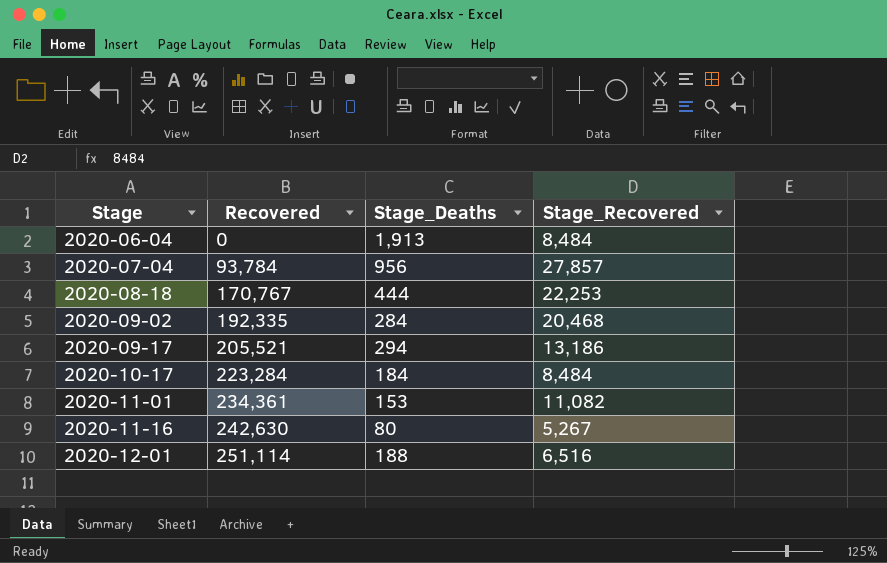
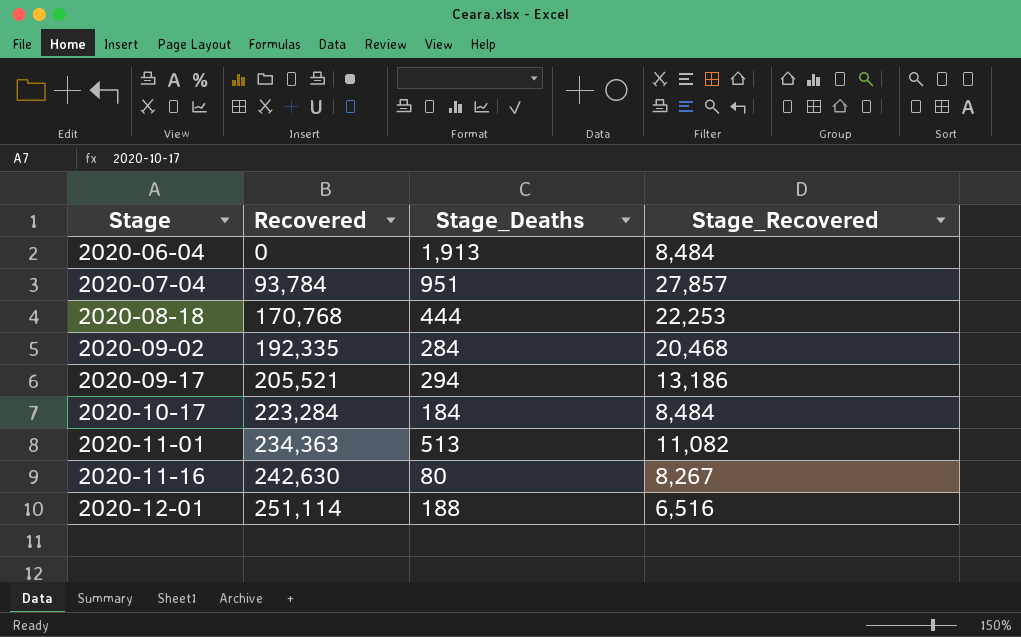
2020-07-04 | Stage_Deaths: 956 -> 951
2020-08-18 | Recovered: 170,767 -> 170,768
2020-11-01 | Recovered: 234,361 -> 234,363
2020-11-01 | Stage_Deaths: 153 -> 513
2020-11-16 | Stage_Recovered: 5,267 -> 8,267

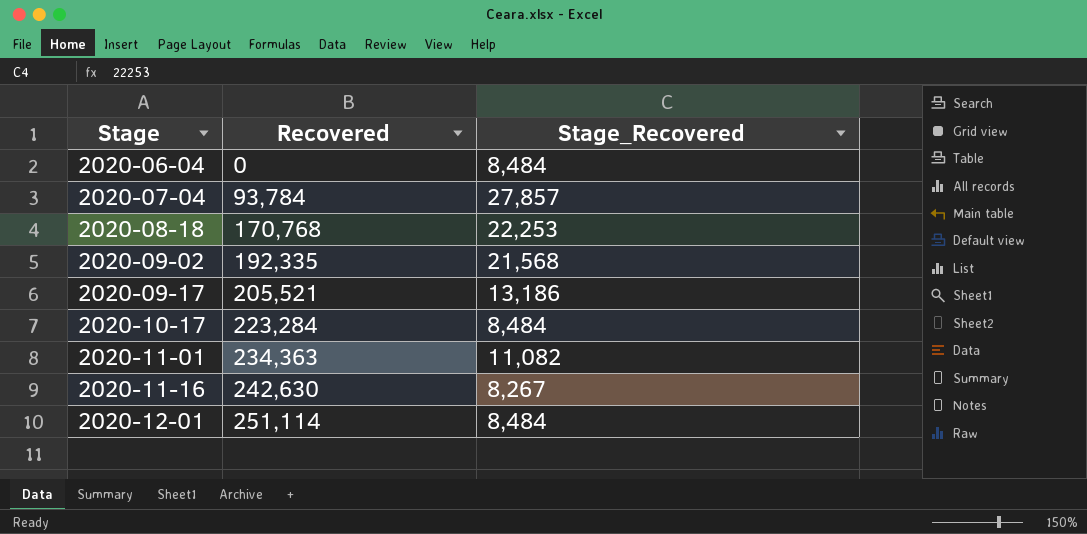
column Stage_Deaths | position: 3 -> none
2020-09-02 | Stage_Recovered: 20,468 -> 21,568
2020-12-01 | Stage_Recovered: 6,516 -> 8,484

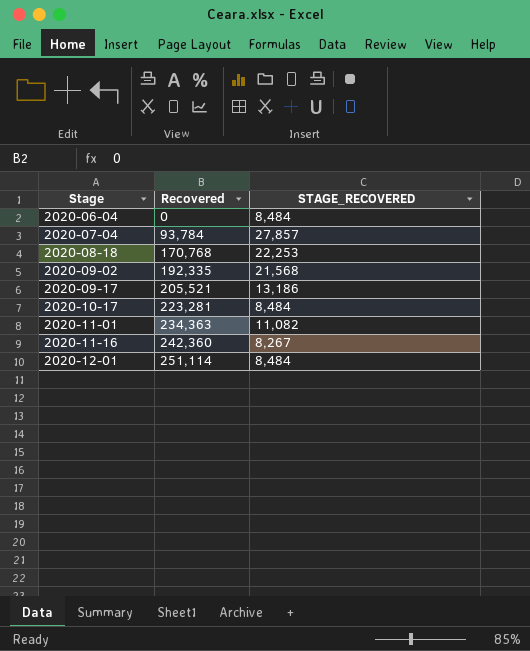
column name: Stage_Recovered -> STAGE_RECOVERED
2020-10-17 | Recovered: 223,284 -> 223,281
2020-11-16 | Recovered: 242,630 -> 242,360

